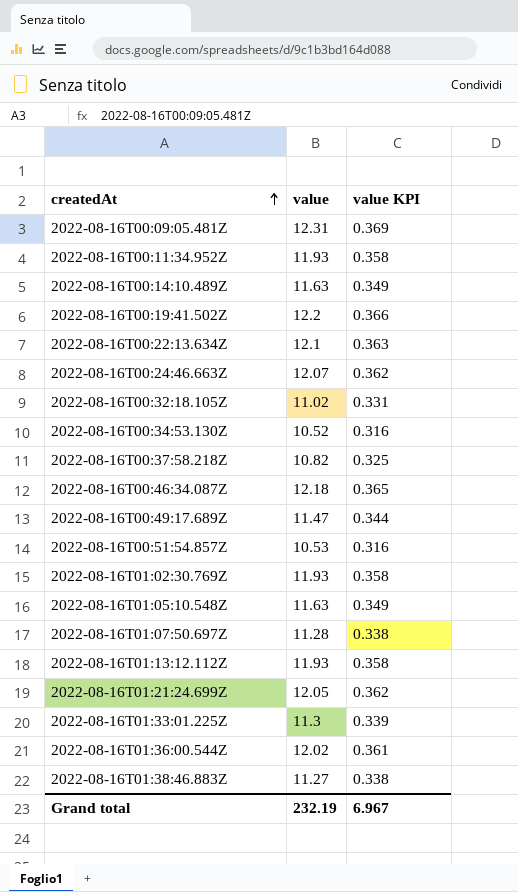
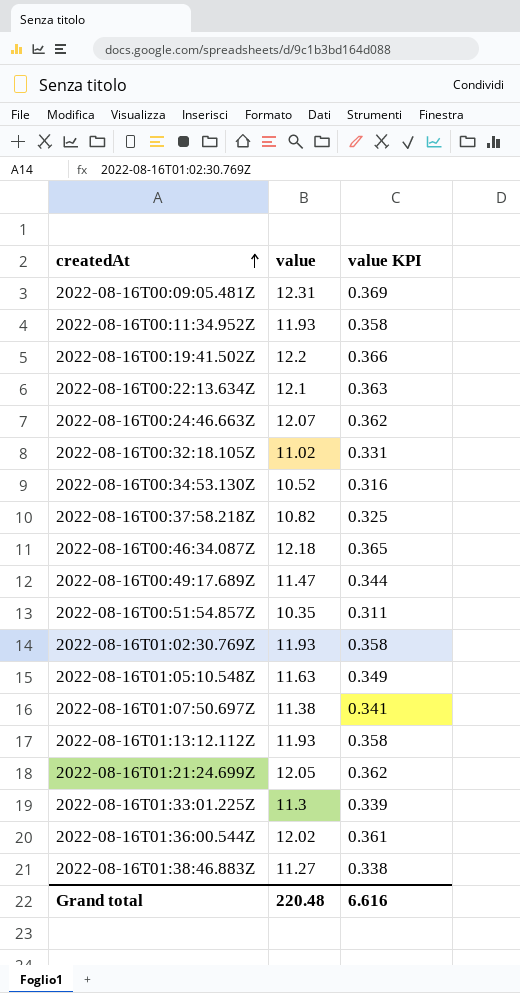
row 2022-08-16T00:14:10.489Z: 11.63 | 0.349 -> none
2022-08-16T00:51:54.857Z | value: 10.53 -> 10.35
2022-08-16T00:51:54.857Z | value KPI: 0.316 -> 0.311
2022-08-16T01:07:50.697Z | value: 11.28 -> 11.38
2022-08-16T01:07:50.697Z | value KPI: 0.338 -> 0.341
Grand total | value: 232.19 -> 220.48
Grand total | value KPI: 6.967 -> 6.616

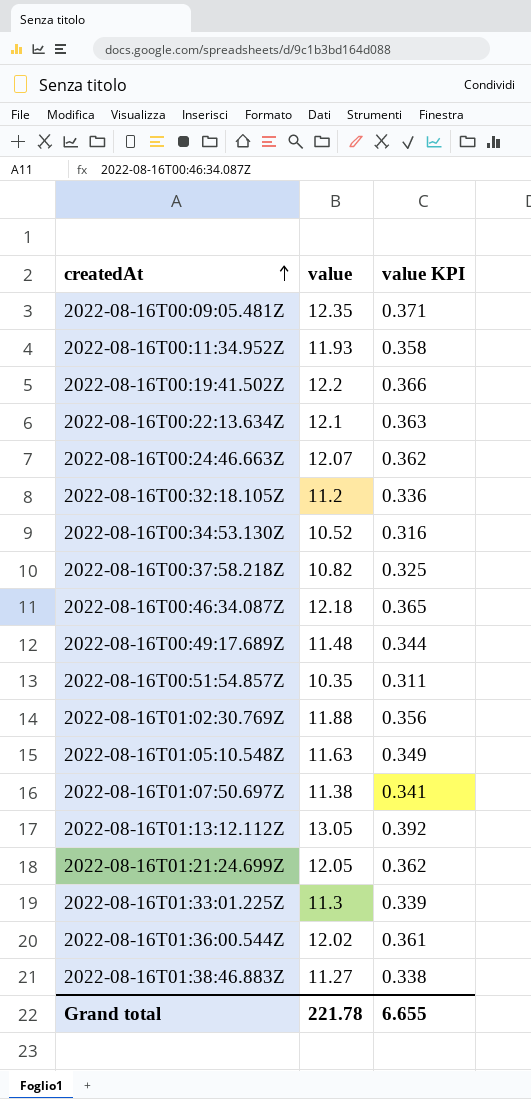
2022-08-16T00:09:05.481Z | value: 12.31 -> 12.35
2022-08-16T00:09:05.481Z | value KPI: 0.369 -> 0.371
2022-08-16T00:32:18.105Z | value: 11.02 -> 11.2
2022-08-16T00:32:18.105Z | value KPI: 0.331 -> 0.336
2022-08-16T00:49:17.689Z | value: 11.47 -> 11.48
2022-08-16T01:02:30.769Z | value: 11.93 -> 11.88
2022-08-16T01:02:30.769Z | value KPI: 0.358 -> 0.356
2022-08-16T01:13:12.112Z | value: 11.93 -> 13.05
2022-08-16T01:13:12.112Z | value KPI: 0.358 -> 0.392
Grand total | value: 220.48 -> 221.78
Grand total | value KPI: 6.616 -> 6.655

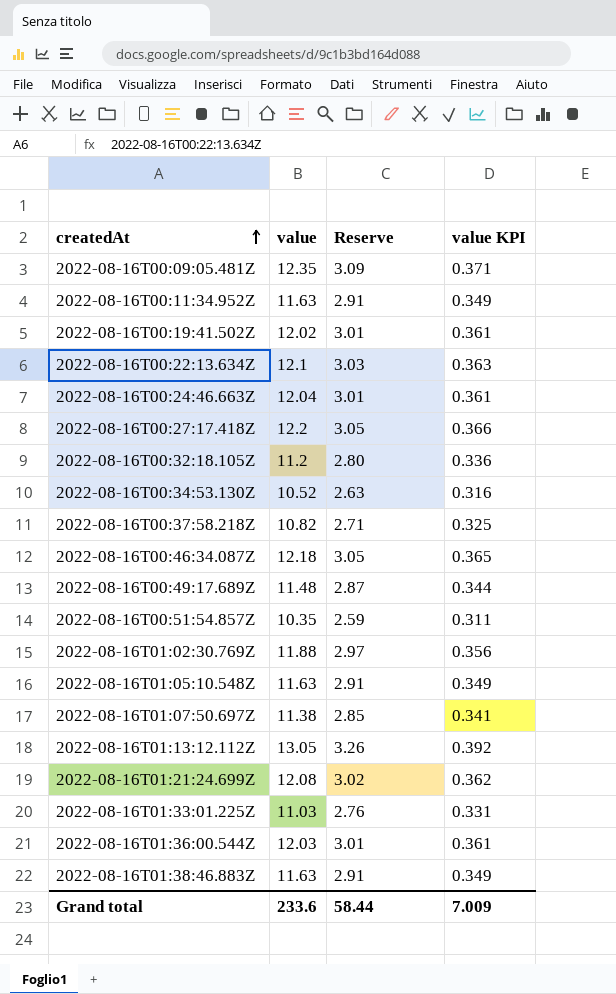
column Reserve | formula: none -> [value] * 0.25
2022-08-16T00:11:34.952Z | value: 11.93 -> 11.63
2022-08-16T00:11:34.952Z | value KPI: 0.358 -> 0.349
2022-08-16T00:19:41.502Z | value: 12.2 -> 12.02
2022-08-16T00:19:41.502Z | value KPI: 0.366 -> 0.361
2022-08-16T00:24:46.663Z | value: 12.07 -> 12.04
2022-08-16T00:24:46.663Z | value KPI: 0.362 -> 0.361
row 2022-08-16T00:27:17.418Z: none -> 12.2 | 3.05 | 0.366
2022-08-16T01:21:24.699Z | value: 12.05 -> 12.08
2022-08-16T01:33:01.225Z | value: 11.3 -> 11.03
2022-08-16T01:33:01.225Z | value KPI: 0.339 -> 0.331
2022-08-16T01:36:00.544Z | value: 12.02 -> 12.03
2022-08-16T01:38:46.883Z | value: 11.27 -> 11.63
2022-08-16T01:38:46.883Z | value KPI: 0.338 -> 0.349
Grand total | value: 221.78 -> 233.6
Grand total | value KPI: 6.655 -> 7.009

